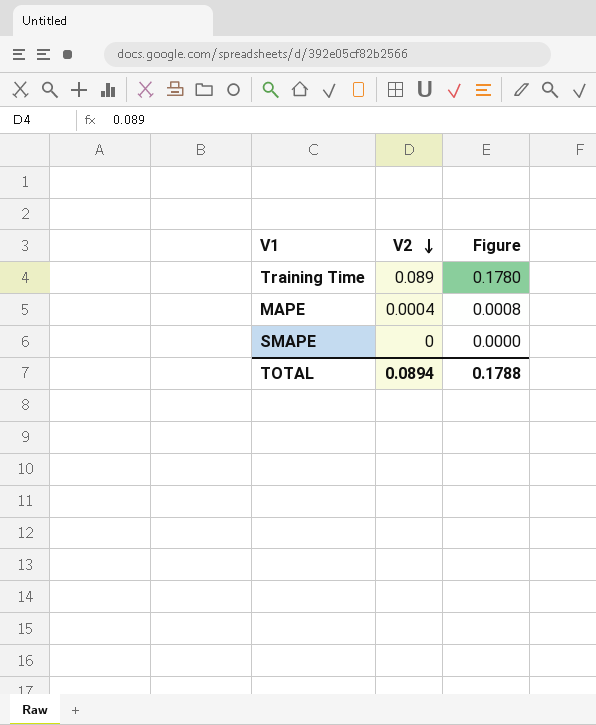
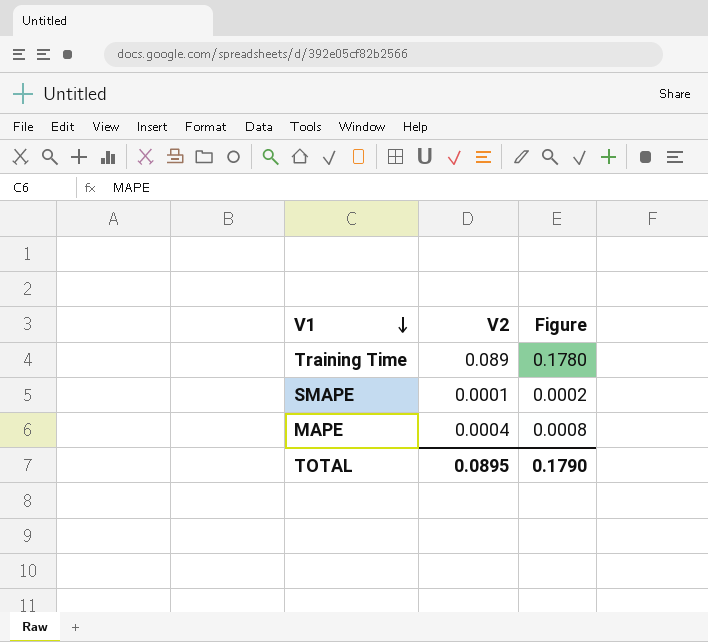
row order: V2 descending -> V1 descending
SMAPE | V2: 0 -> 0.0001
SMAPE | Figure: 0.0000 -> 0.0002
TOTAL | V2: 0.0894 -> 0.0895
TOTAL | Figure: 0.1788 -> 0.1790

